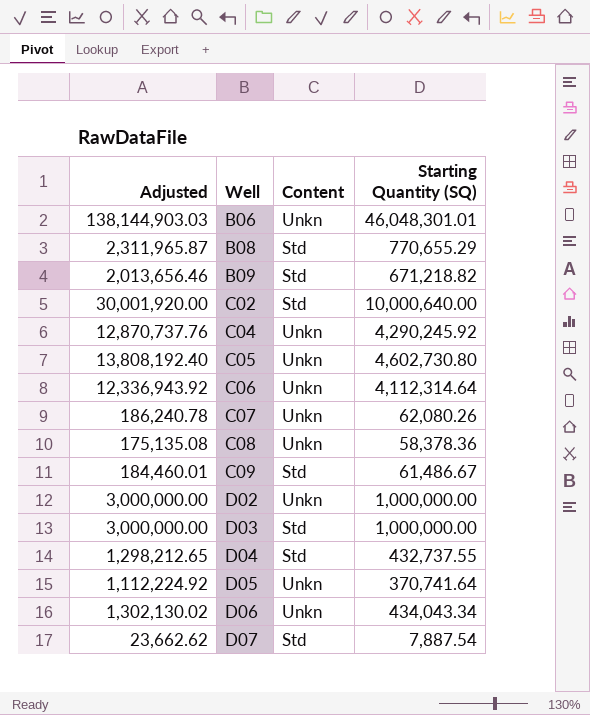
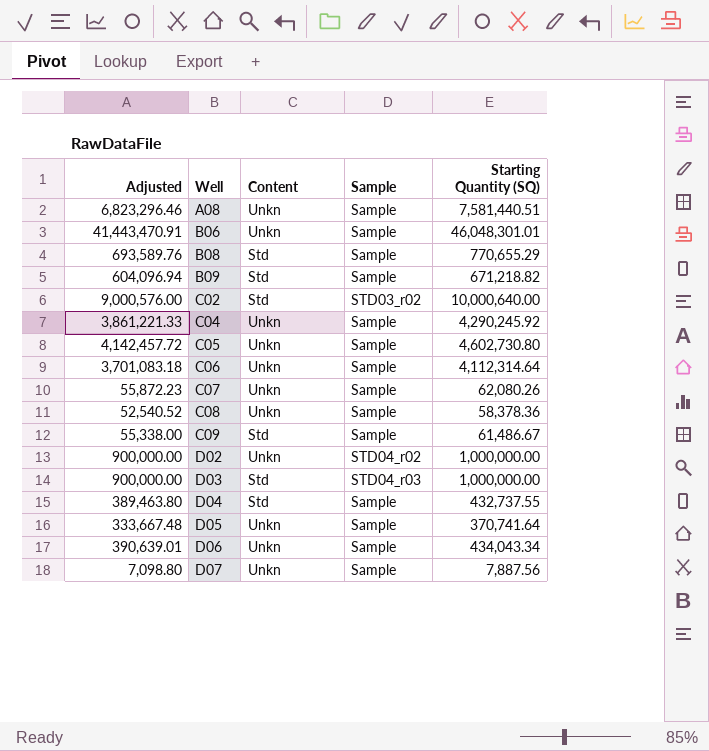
column Adjusted | formula: [Starting Quantity (SQ)] * 3 -> [Starting Quantity (SQ)] * 0.9
column Sample | position: none -> 4
row A08: none -> 6,823,296.46 | Unkn | Sample | 7,581,440.51
D07 | Content: Std -> Unkn
D07 | Starting Quantity (SQ): 7,887.54 -> 7,887.56

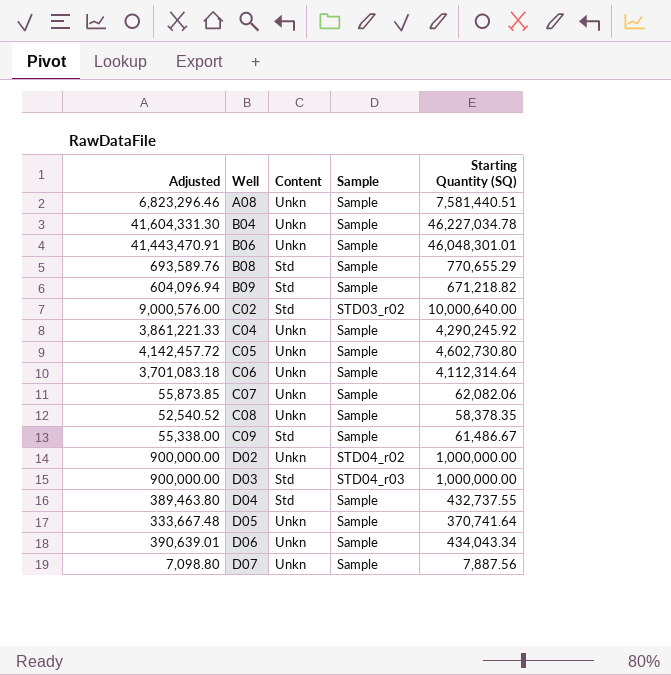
row B04: none -> 41,604,331.30 | Unkn | Sample | 46,227,034.78
C07 | Adjusted: 55,872.23 -> 55,873.85
C07 | Starting Quantity (SQ): 62,080.26 -> 62,082.06
C08 | Starting Quantity (SQ): 58,378.36 -> 58,378.35

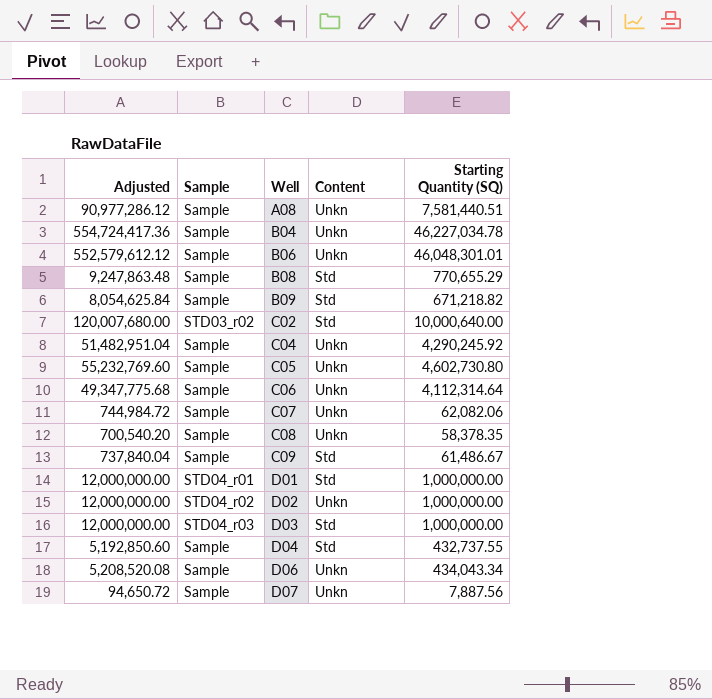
column Adjusted | formula: [Starting Quantity (SQ)] * 0.9 -> [Starting Quantity (SQ)] * 12
column Sample | position: 4 -> 2
row D05: 333,667.48 | Unkn | Sample | 370,741.64 -> none
row D01: none -> 12,000,000.00 | STD04_r01 | Std | 1,000,000.00

